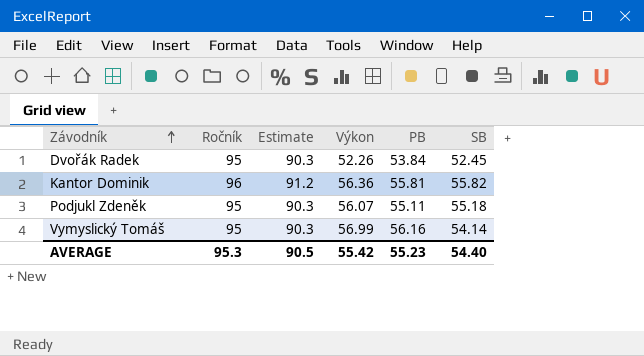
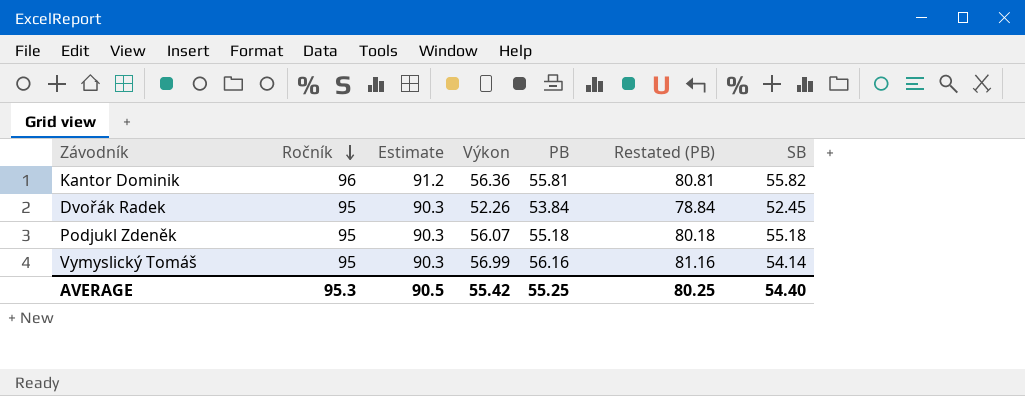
row order: Závodník ascending -> Ročník descending
column Restated (PB) | formula: none -> [PB] + 25
Podjukl Zdeněk | PB: 55.11 -> 55.18
AVERAGE | PB: 55.23 -> 55.25

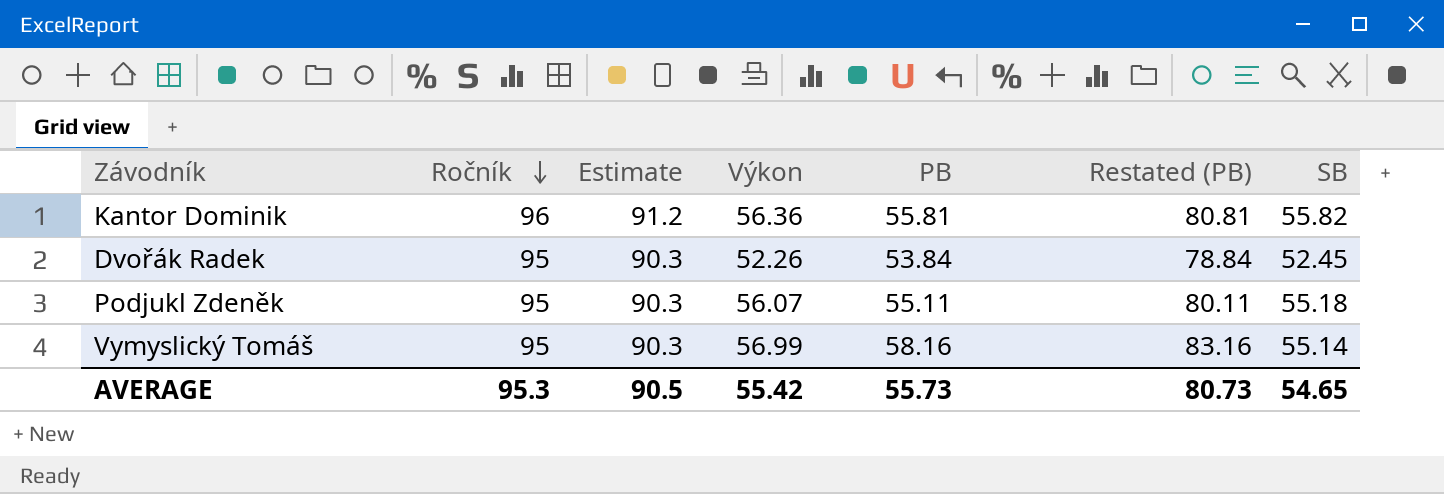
Podjukl Zdeněk | PB: 55.18 -> 55.11
Podjukl Zdeněk | Restated (PB): 80.18 -> 80.11
Vymyslický Tomáš | PB: 56.16 -> 58.16
Vymyslický Tomáš | Restated (PB): 81.16 -> 83.16
Vymyslický Tomáš | SB: 54.14 -> 55.14
AVERAGE | PB: 55.25 -> 55.73
AVERAGE | Restated (PB): 80.25 -> 80.73
AVERAGE | SB: 54.40 -> 54.65

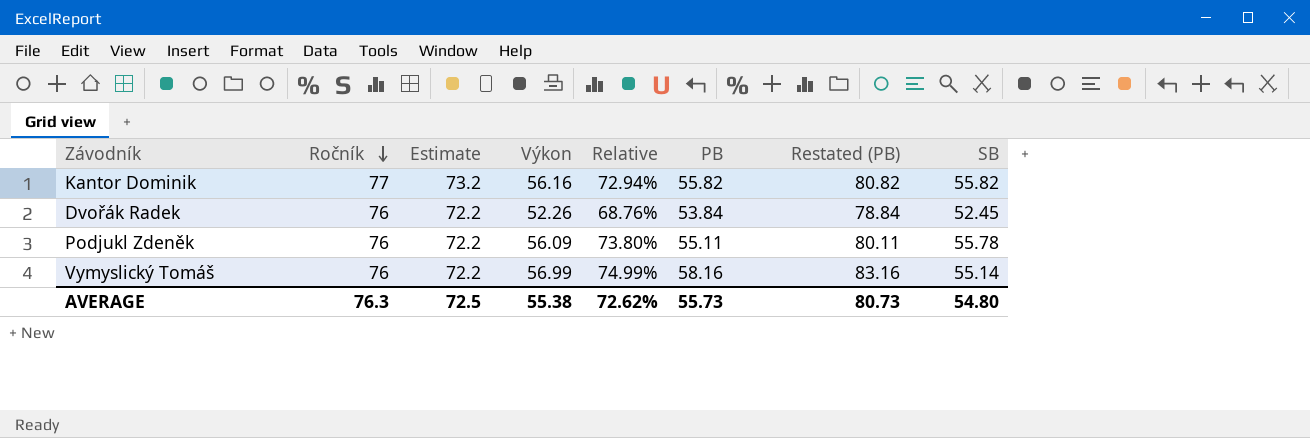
column Relative | formula: none -> [Výkon] / [Ročník]
Kantor Dominik | Ročník: 96 -> 77
Kantor Dominik | Estimate: 91.2 -> 73.2
Kantor Dominik | Výkon: 56.36 -> 56.16
Kantor Dominik | PB: 55.81 -> 55.82
Kantor Dominik | Restated (PB): 80.81 -> 80.82
Dvořák Radek | Ročník: 95 -> 76
Dvořák Radek | Estimate: 90.3 -> 72.2
Podjukl Zdeněk | Ročník: 95 -> 76
Podjukl Zdeněk | Estimate: 90.3 -> 72.2
Podjukl Zdeněk | Výkon: 56.07 -> 56.09
Podjukl Zdeněk | SB: 55.18 -> 55.78
Vymyslický Tomáš | Ročník: 95 -> 76
Vymyslický Tomáš | Estimate: 90.3 -> 72.2
AVERAGE | Ročník: 95.3 -> 76.3
AVERAGE | Estimate: 90.5 -> 72.5
AVERAGE | Výkon: 55.42 -> 55.38
AVERAGE | SB: 54.65 -> 54.80

